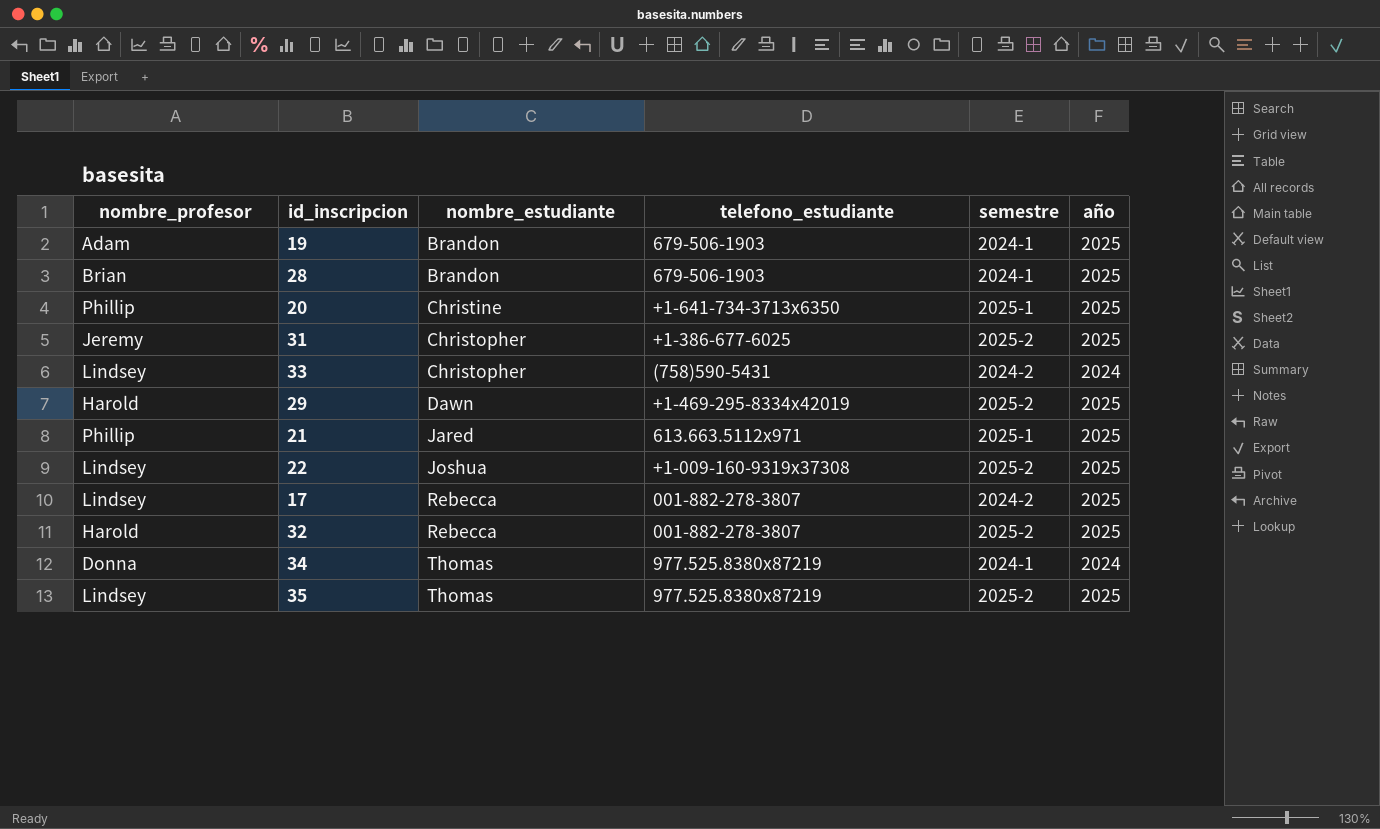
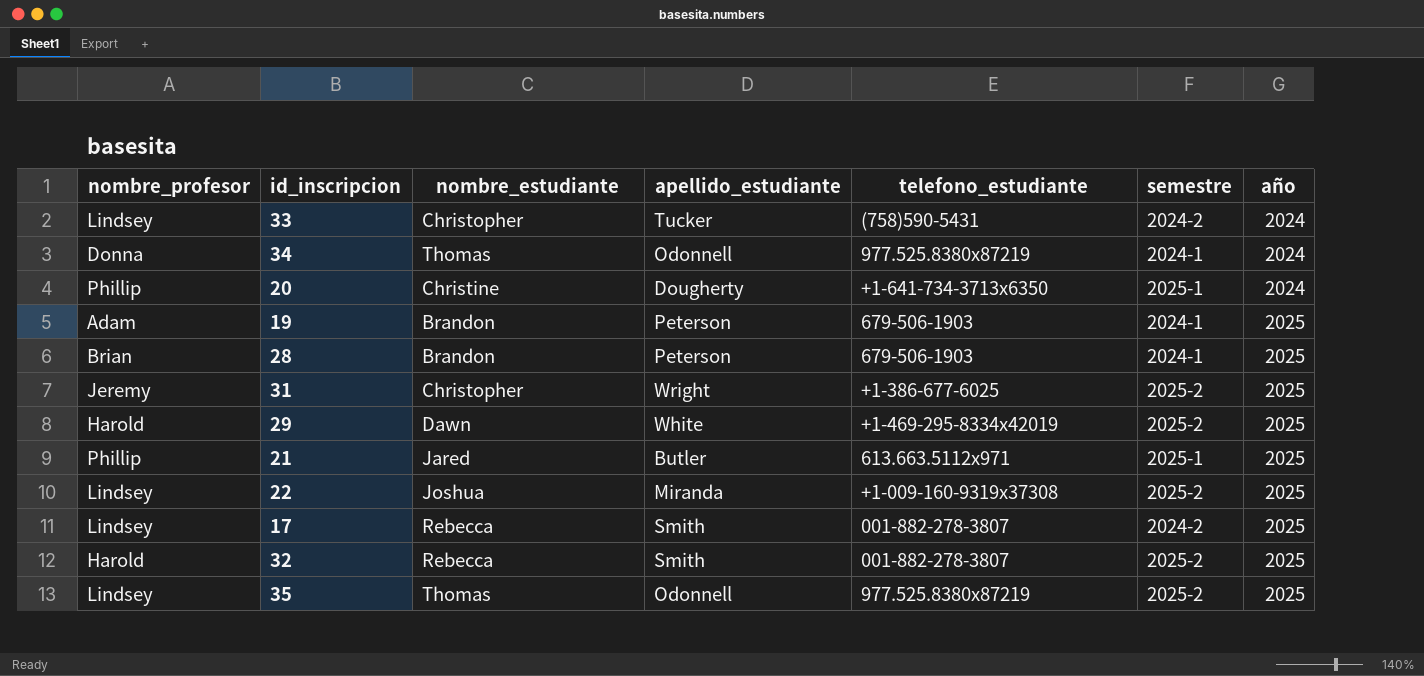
row order: nombre_estudiante ascending -> año ascending
column apellido_estudiante | position: none -> 4
20 | año: 2025 -> 2024

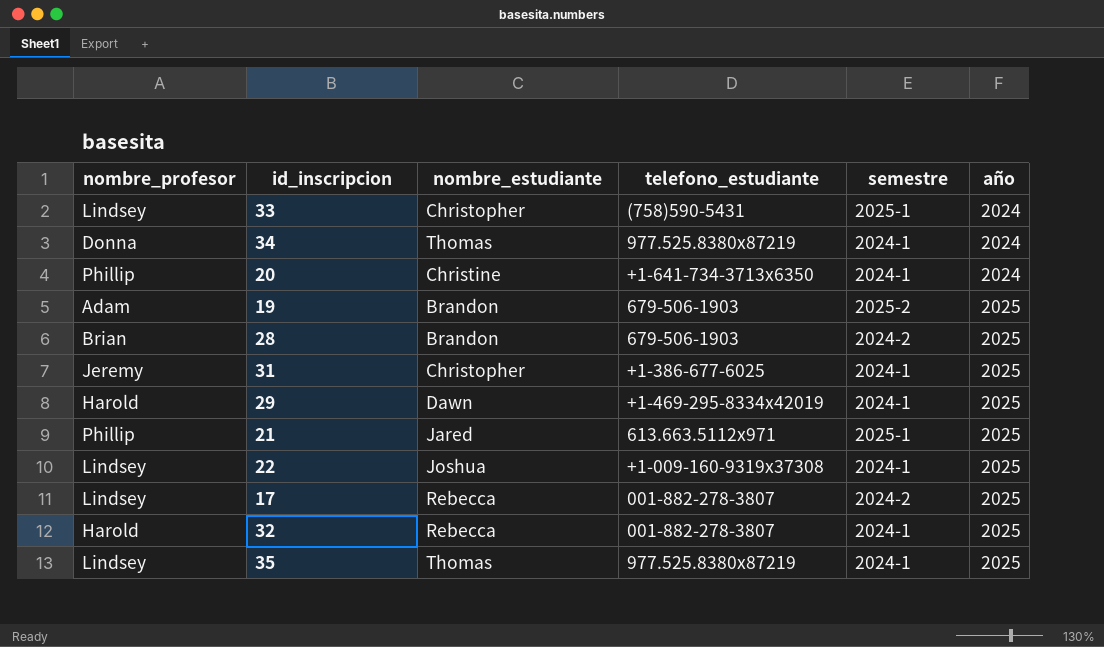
column apellido_estudiante | position: 4 -> none
33 | semestre: 2024-2 -> 2025-1
20 | semestre: 2025-1 -> 2024-1
19 | semestre: 2024-1 -> 2025-2
28 | semestre: 2024-1 -> 2024-2
31 | semestre: 2025-2 -> 2024-1
29 | semestre: 2025-2 -> 2024-1
22 | semestre: 2025-2 -> 2024-1
32 | semestre: 2025-2 -> 2024-1
35 | semestre: 2025-2 -> 2024-1

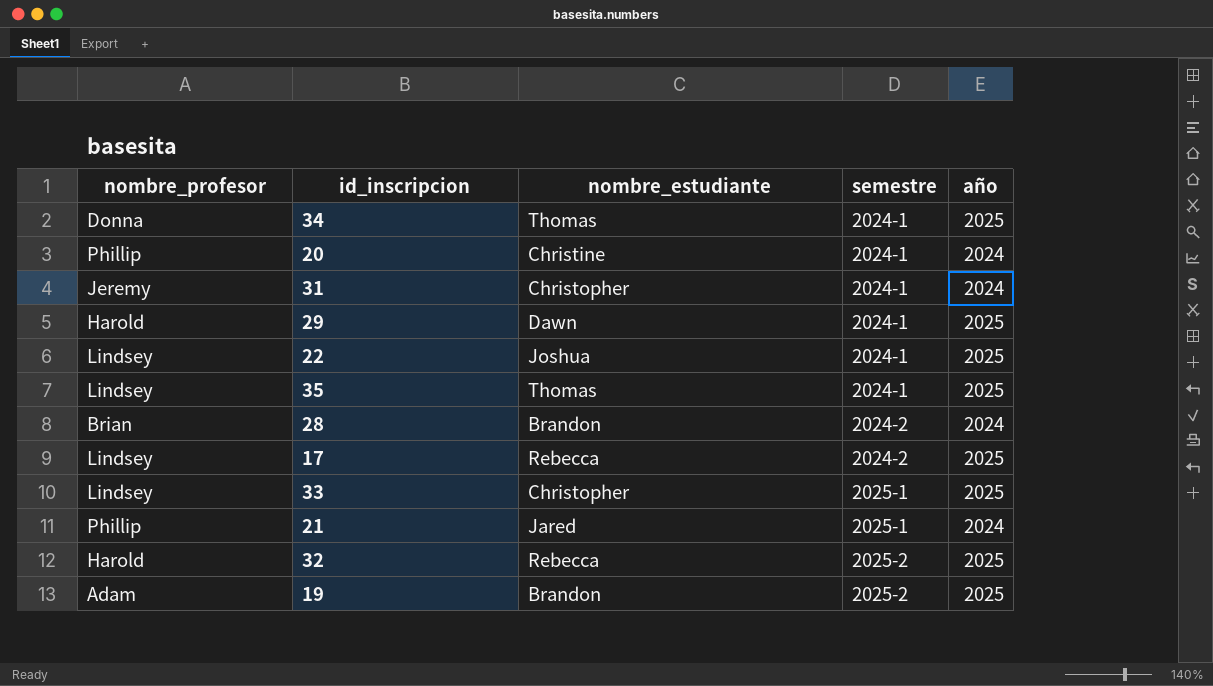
row order: año ascending -> semestre ascending
column telefono_estudiante | position: 4 -> none
34 | año: 2024 -> 2025
31 | año: 2025 -> 2024
28 | año: 2025 -> 2024
33 | año: 2024 -> 2025
21 | año: 2025 -> 2024
32 | semestre: 2024-1 -> 2025-2

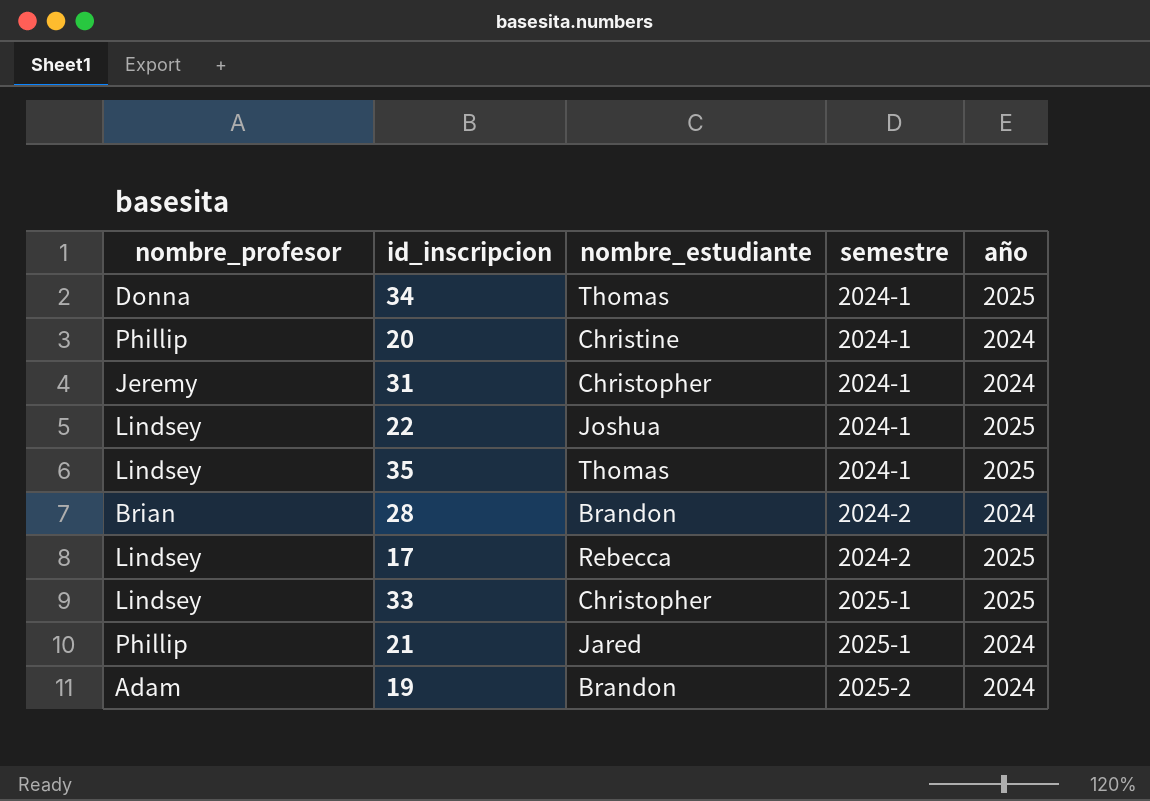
row 29: Harold | Dawn | 2024-1 | 2025 -> none
row 32: Harold | Rebecca | 2025-2 | 2025 -> none
19 | año: 2025 -> 2024

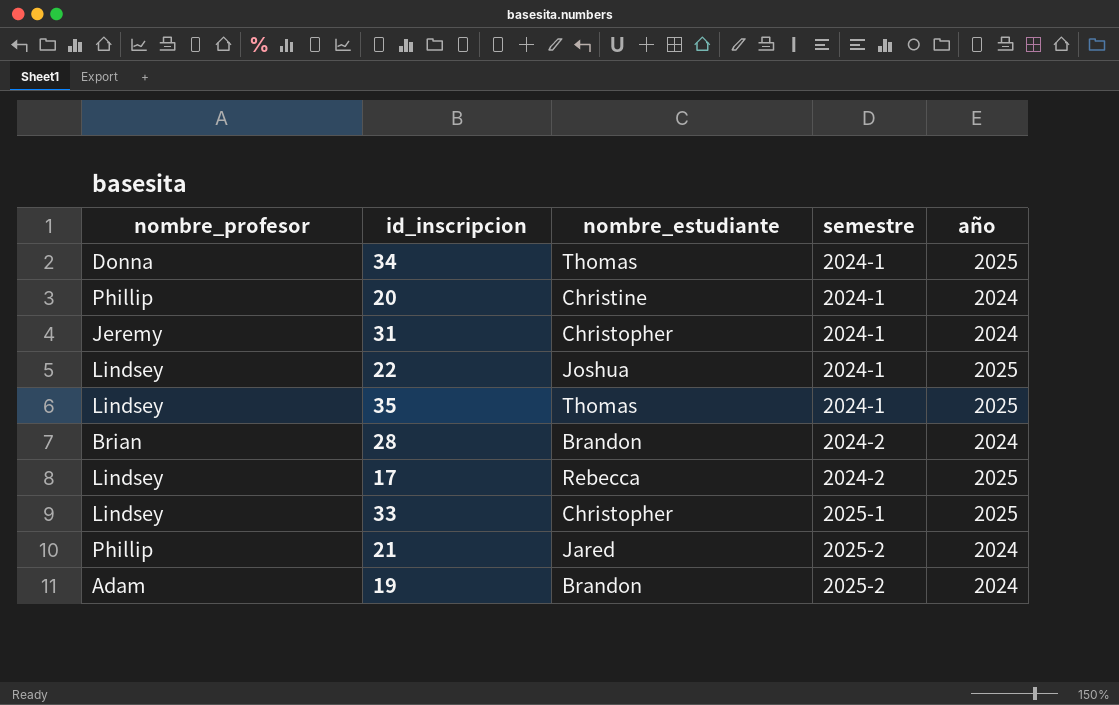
21 | semestre: 2025-1 -> 2025-2

